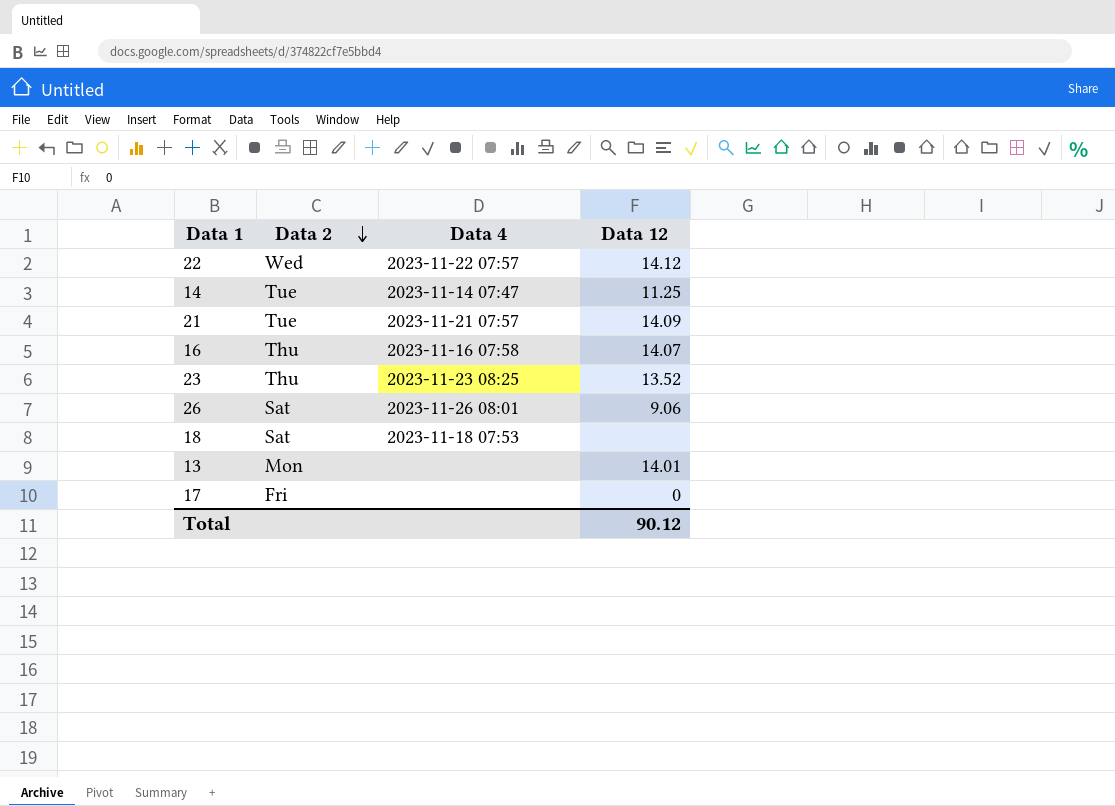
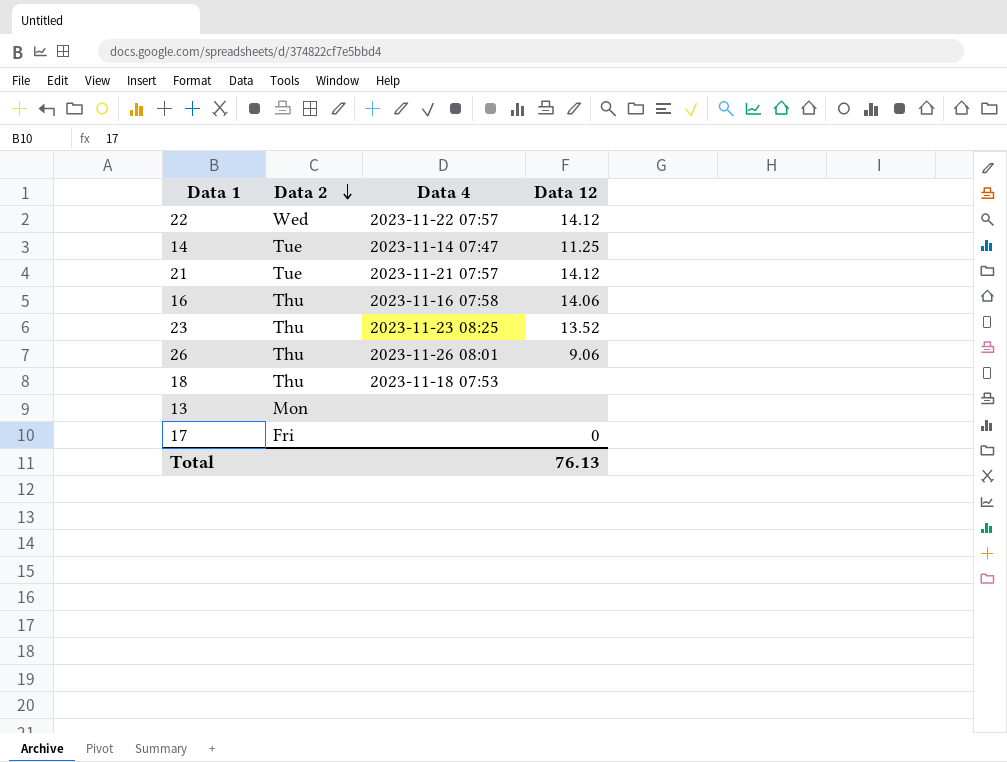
21 | Data 12: 14.09 -> 14.12
16 | Data 12: 14.07 -> 14.06
26 | Data 2: Sat -> Thu
18 | Data 2: Sat -> Thu
13 | Data 12: 14.01 -> none
Total | Data 12: 90.12 -> 76.13

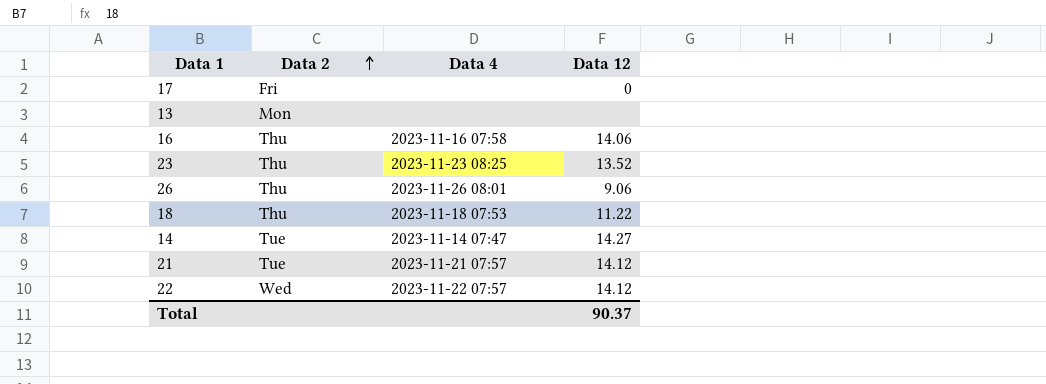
row order: Data 2 descending -> Data 2 ascending
18 | Data 12: none -> 11.22
14 | Data 12: 11.25 -> 14.27
Total | Data 12: 76.13 -> 90.37

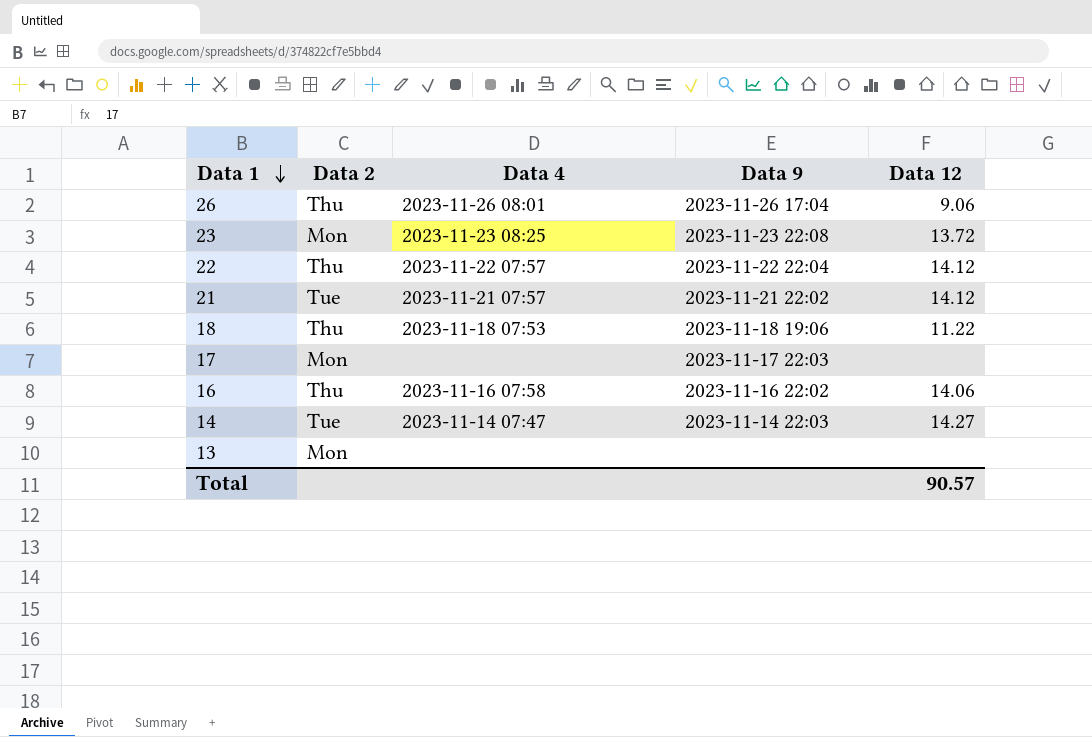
row order: Data 2 ascending -> Data 1 descending
column Data 9 | position: none -> 4
23 | Data 2: Thu -> Mon
23 | Data 12: 13.52 -> 13.72
22 | Data 2: Wed -> Thu
17 | Data 2: Fri -> Mon
17 | Data 12: 0 -> none
Total | Data 12: 90.37 -> 90.57

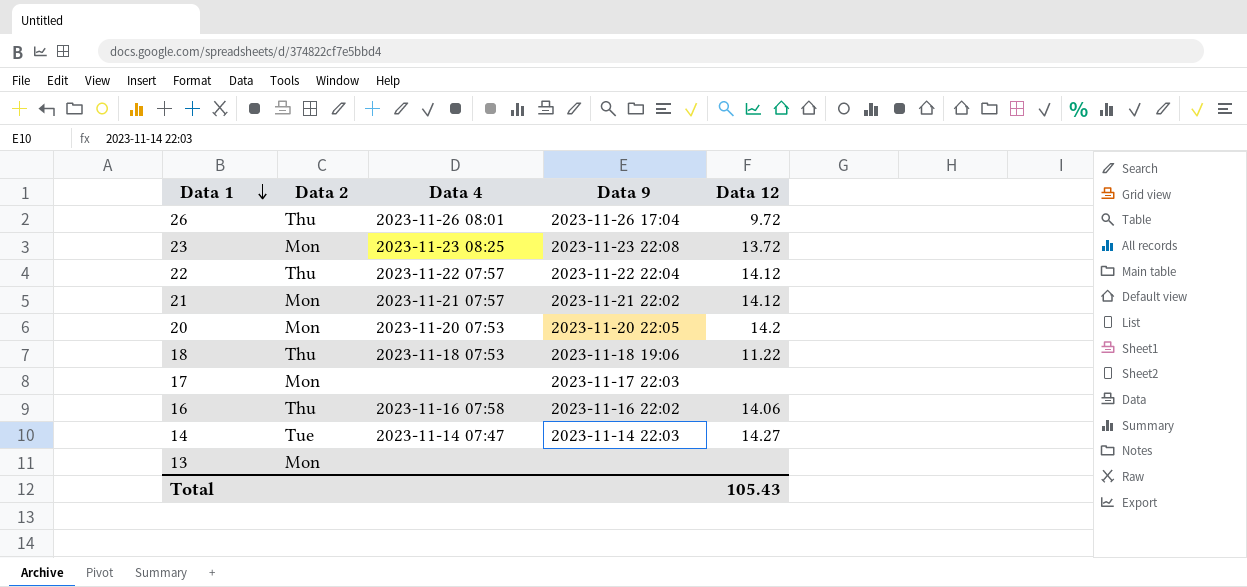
26 | Data 12: 9.06 -> 9.72
21 | Data 2: Tue -> Mon
row 20: none -> Mon | 2023-11-20 07:53 | 2023-11-20 22:05 | 14.2
Total | Data 12: 90.57 -> 105.43

